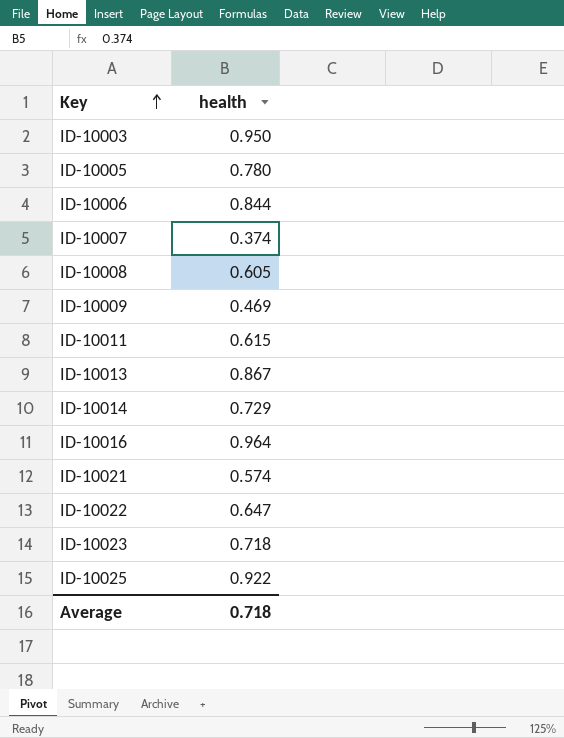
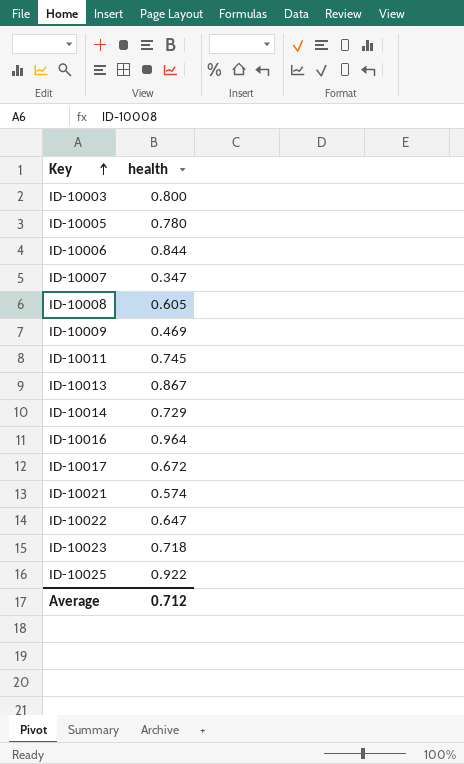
ID-10003 | health: 0.950 -> 0.800
ID-10007 | health: 0.374 -> 0.347
ID-10011 | health: 0.615 -> 0.745
row ID-10017: none -> 0.672
Average | health: 0.718 -> 0.712

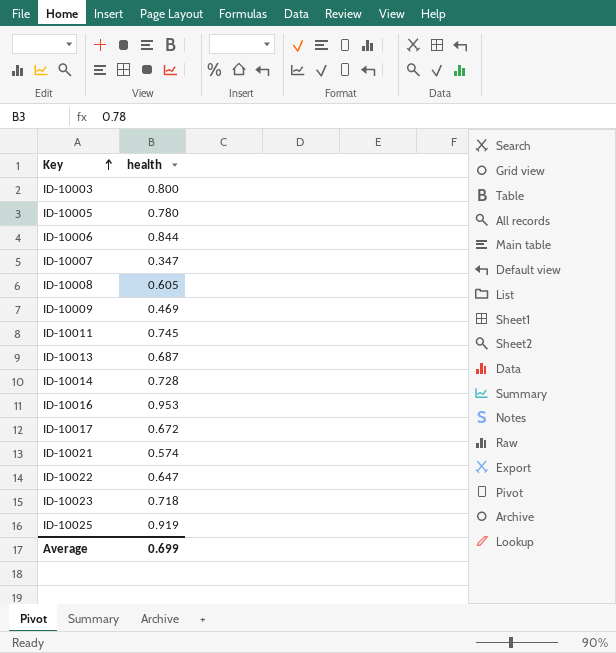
ID-10013 | health: 0.867 -> 0.687
ID-10014 | health: 0.729 -> 0.728
ID-10016 | health: 0.964 -> 0.953
ID-10025 | health: 0.922 -> 0.919
Average | health: 0.712 -> 0.699

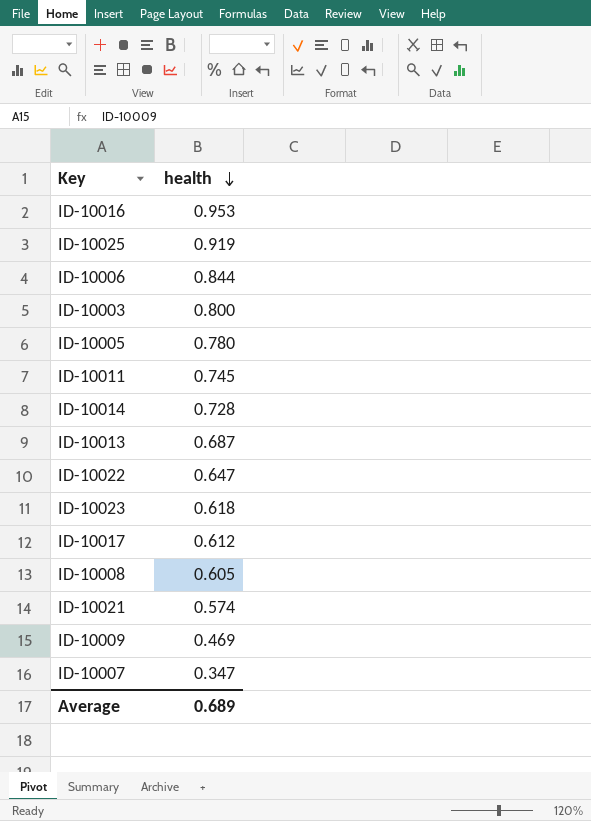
row order: Key ascending -> health descending
ID-10023 | health: 0.718 -> 0.618
ID-10017 | health: 0.672 -> 0.612
Average | health: 0.699 -> 0.689

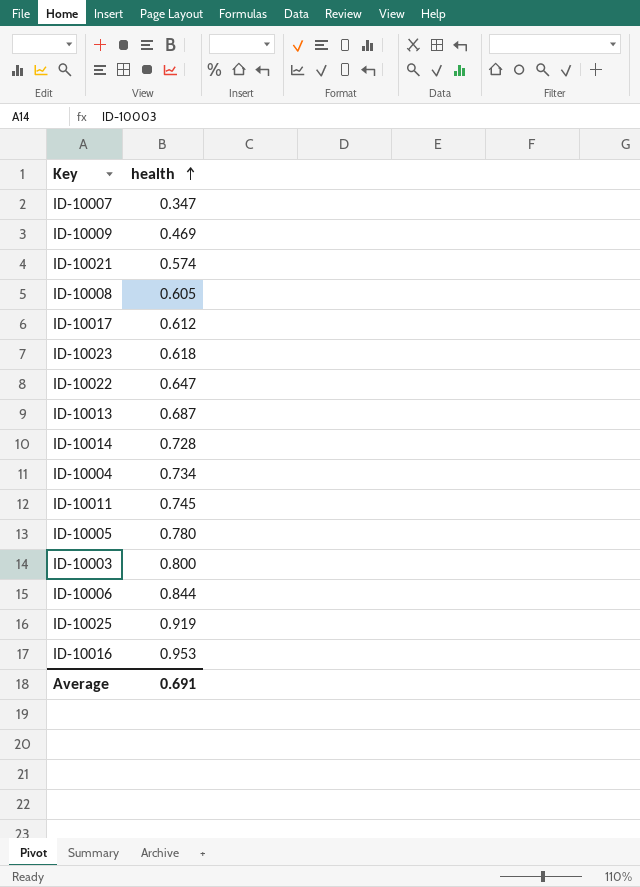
row order: health descending -> health ascending
row ID-10004: none -> 0.734
Average | health: 0.689 -> 0.691

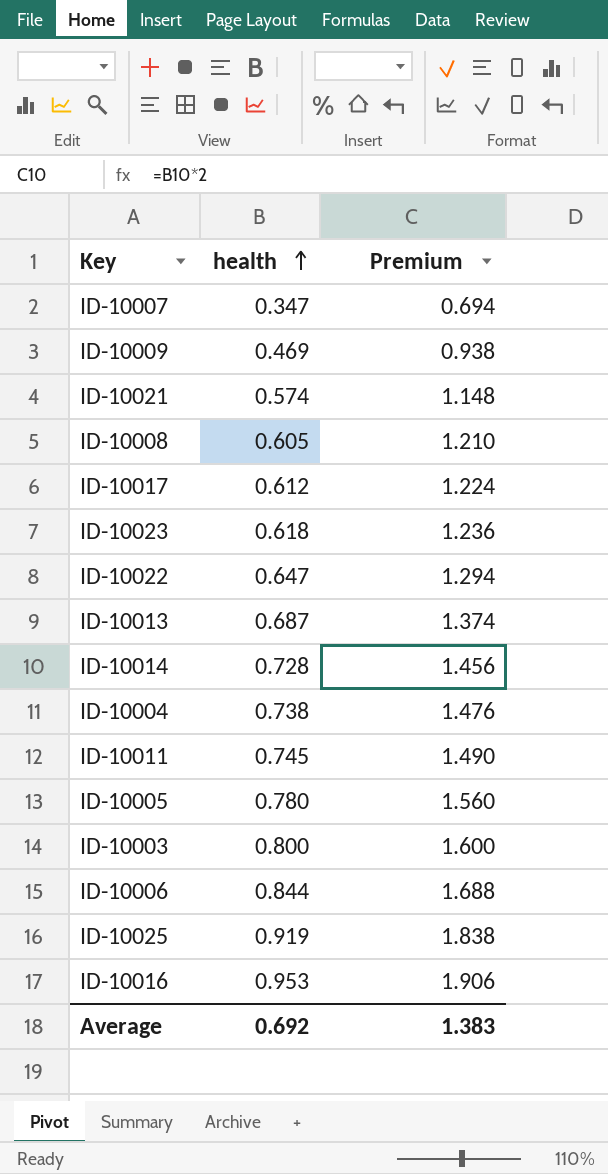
column Premium | formula: none -> [health] * 2
ID-10004 | health: 0.734 -> 0.738
Average | health: 0.691 -> 0.692

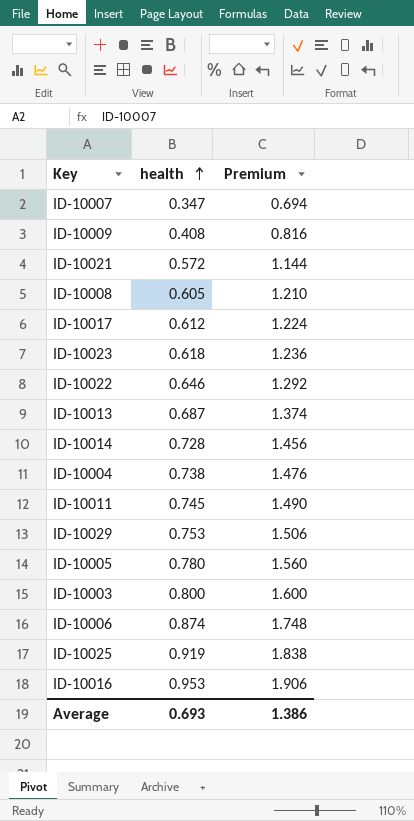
ID-10009 | health: 0.469 -> 0.408
ID-10009 | Premium: 0.938 -> 0.816
ID-10021 | health: 0.574 -> 0.572
ID-10021 | Premium: 1.148 -> 1.144
ID-10022 | health: 0.647 -> 0.646
ID-10022 | Premium: 1.294 -> 1.292
row ID-10029: none -> 0.753 | 1.506
ID-10006 | health: 0.844 -> 0.874
ID-10006 | Premium: 1.688 -> 1.748
Average | health: 0.692 -> 0.693
Average | Premium: 1.383 -> 1.386

